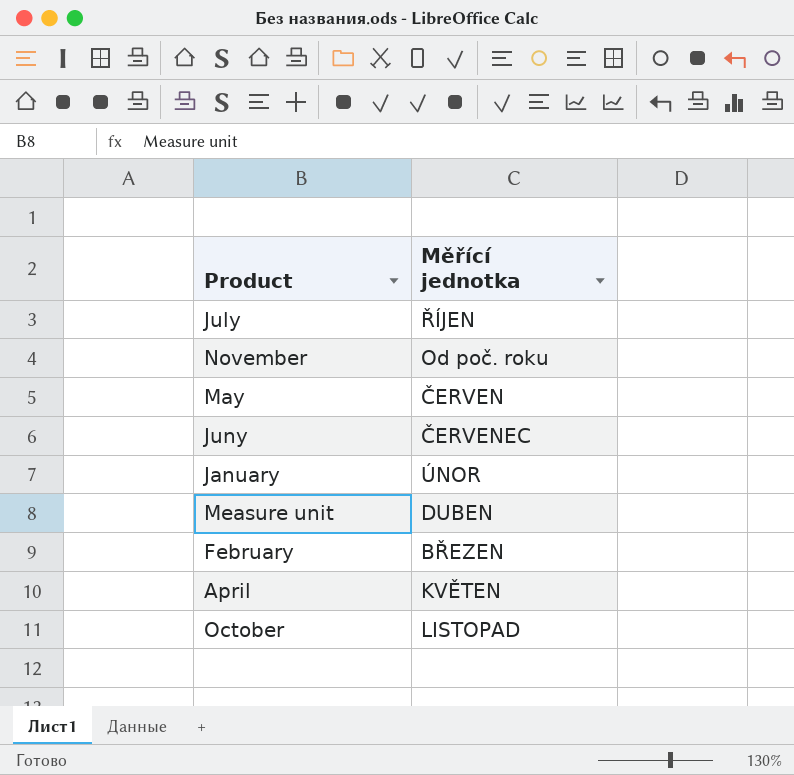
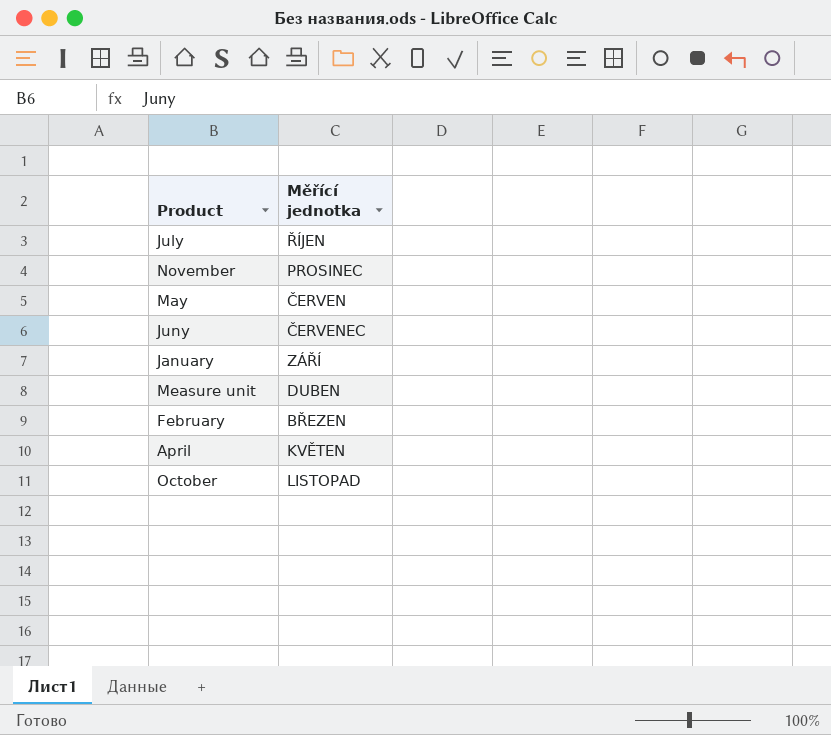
November | Měřící jednotka: Od poč. roku -> PROSINEC
January | Měřící jednotka: ÚNOR -> ZÁŘÍ

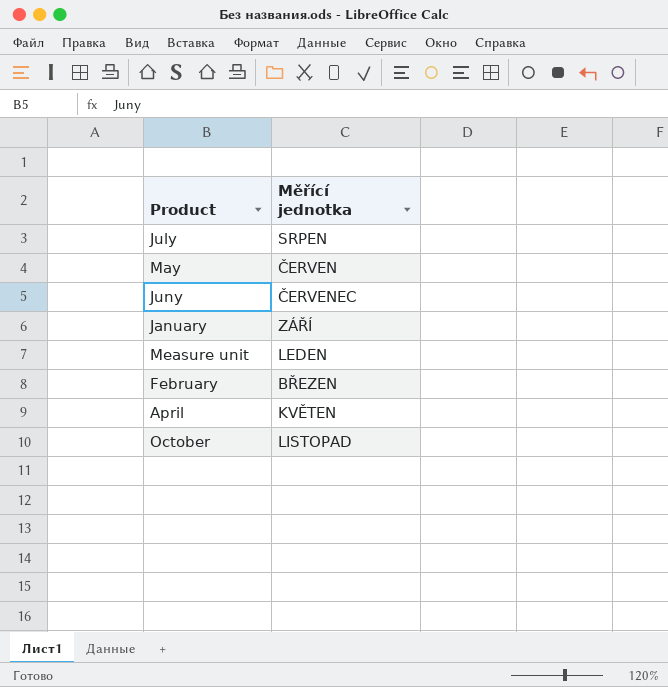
row November: PROSINEC -> none
July | Měřící jednotka: ŘÍJEN -> SRPEN
Measure unit | Měřící jednotka: DUBEN -> LEDEN

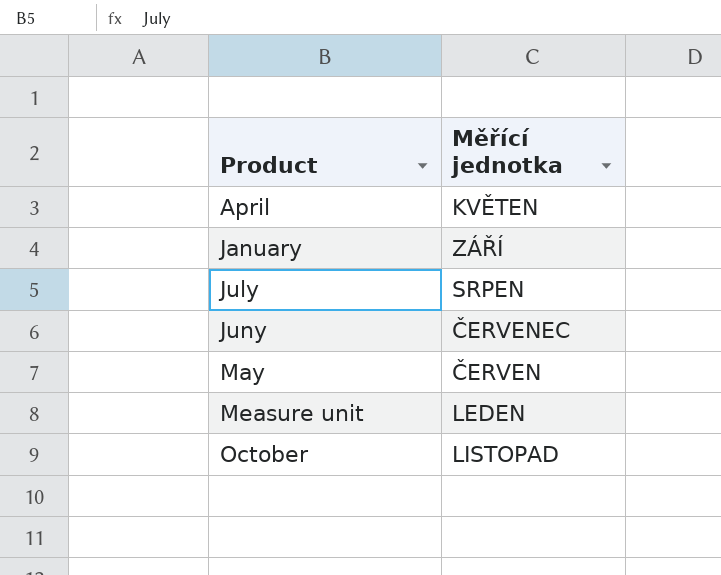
row order: none -> Product ascending
row February: BŘEZEN -> none

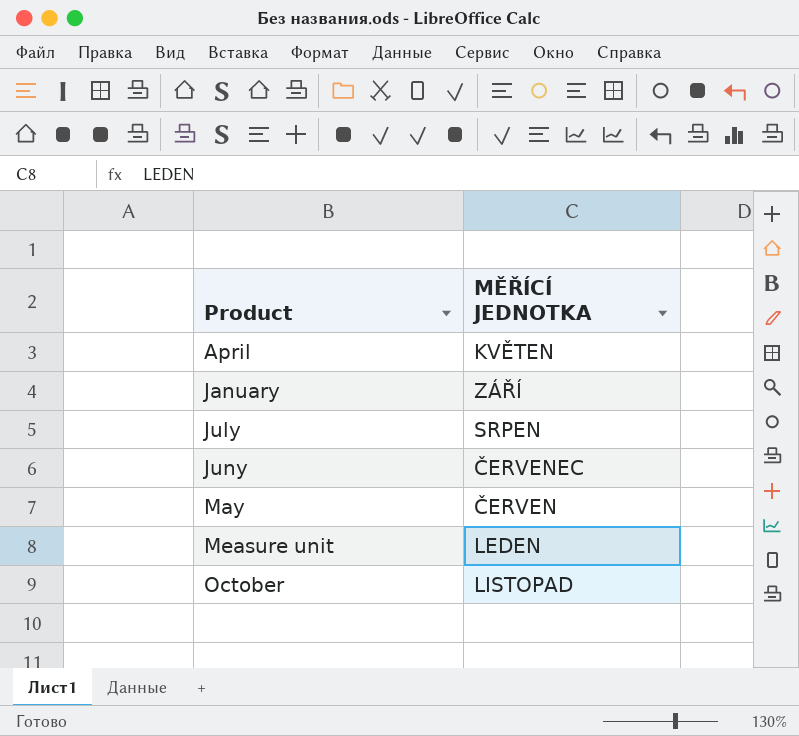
column name: Měřící jednotka -> MĚŘÍCÍ JEDNOTKA

